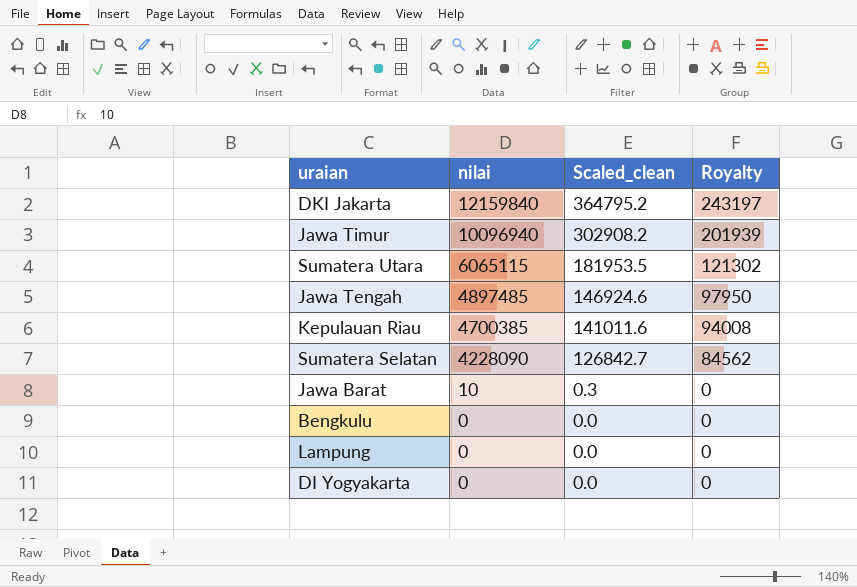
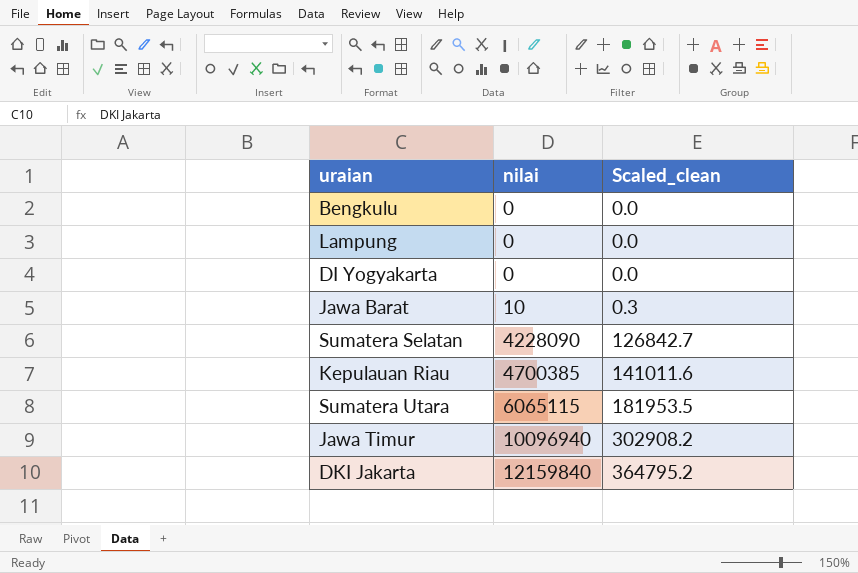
row order: nilai descending -> nilai ascending
column Royalty | formula: [nilai] * 0.02 -> none
row Jawa Tengah: 4897485 | 146924.6 | 97950 -> none

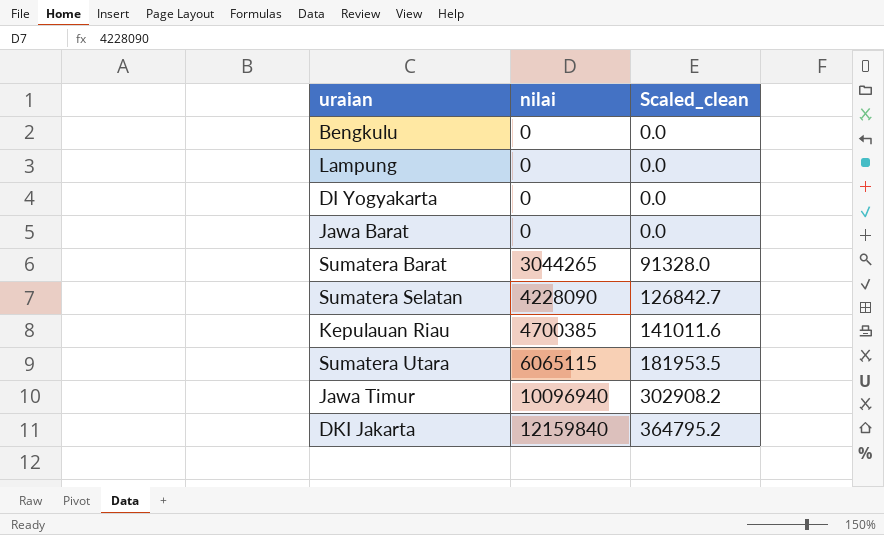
Jawa Barat | nilai: 10 -> 0
Jawa Barat | Scaled_clean: 0.3 -> 0.0
row Sumatera Barat: none -> 3044265 | 91328.0

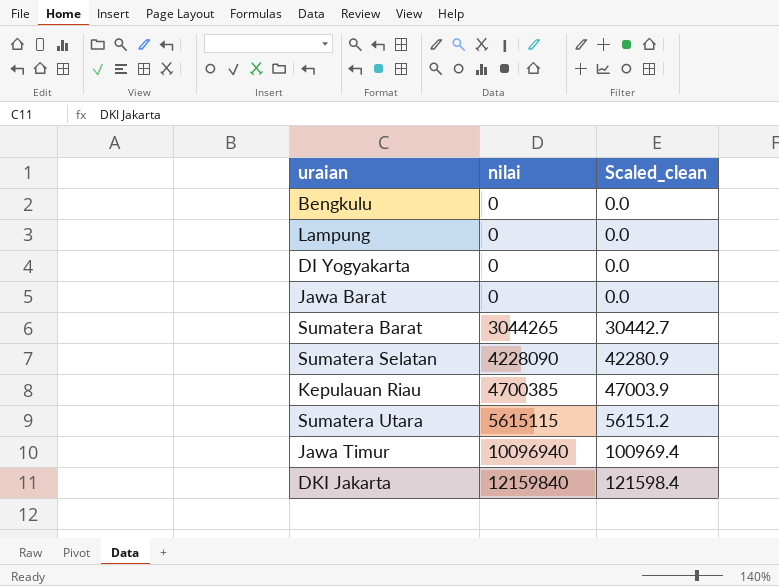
column Scaled_clean | formula: [nilai] * 0.03 -> [nilai] * 0.01
Sumatera Utara | nilai: 6065115 -> 5615115

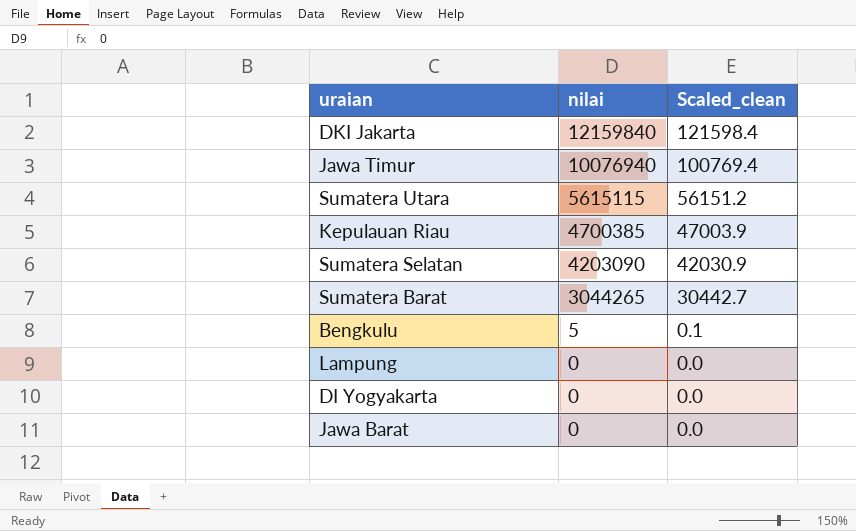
row order: nilai ascending -> nilai descending
Jawa Timur | nilai: 10096940 -> 10076940
Jawa Timur | Scaled_clean: 100969.4 -> 100769.4
Sumatera Selatan | nilai: 4228090 -> 4203090
Sumatera Selatan | Scaled_clean: 42280.9 -> 42030.9
Bengkulu | nilai: 0 -> 5
Bengkulu | Scaled_clean: 0.0 -> 0.1

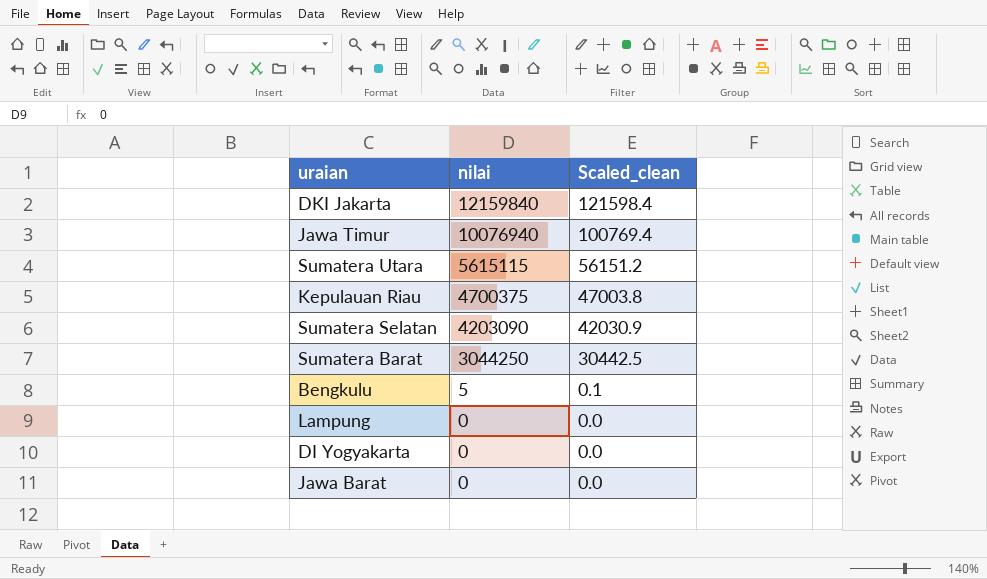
Kepulauan Riau | nilai: 4700385 -> 4700375
Kepulauan Riau | Scaled_clean: 47003.9 -> 47003.8
Sumatera Barat | nilai: 3044265 -> 3044250
Sumatera Barat | Scaled_clean: 30442.7 -> 30442.5

